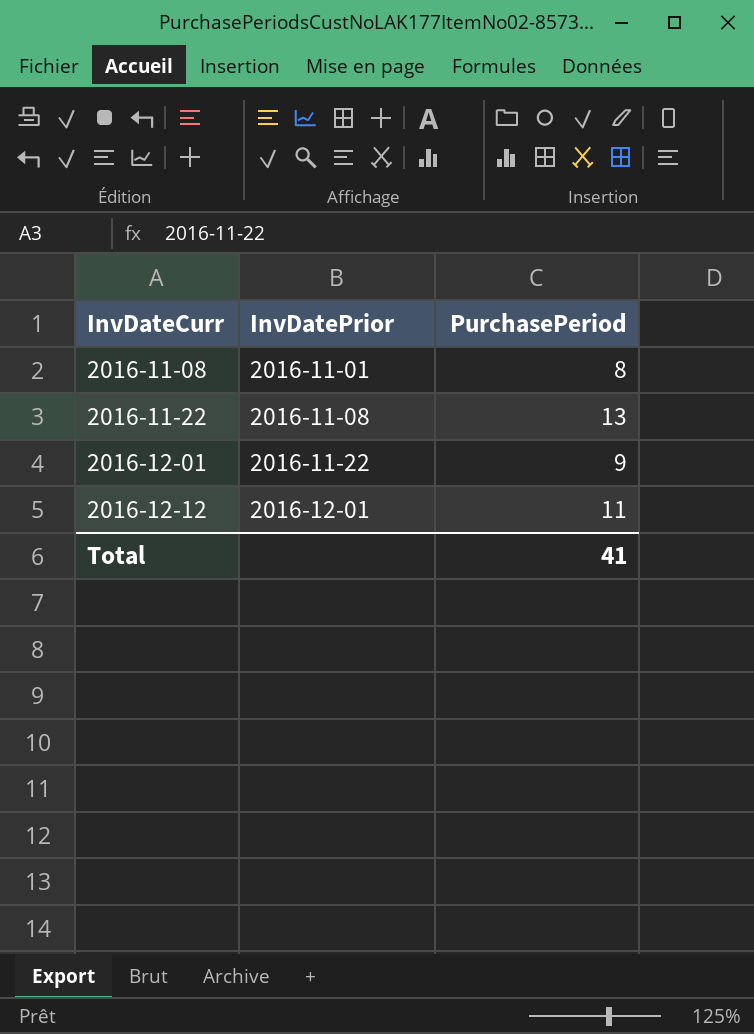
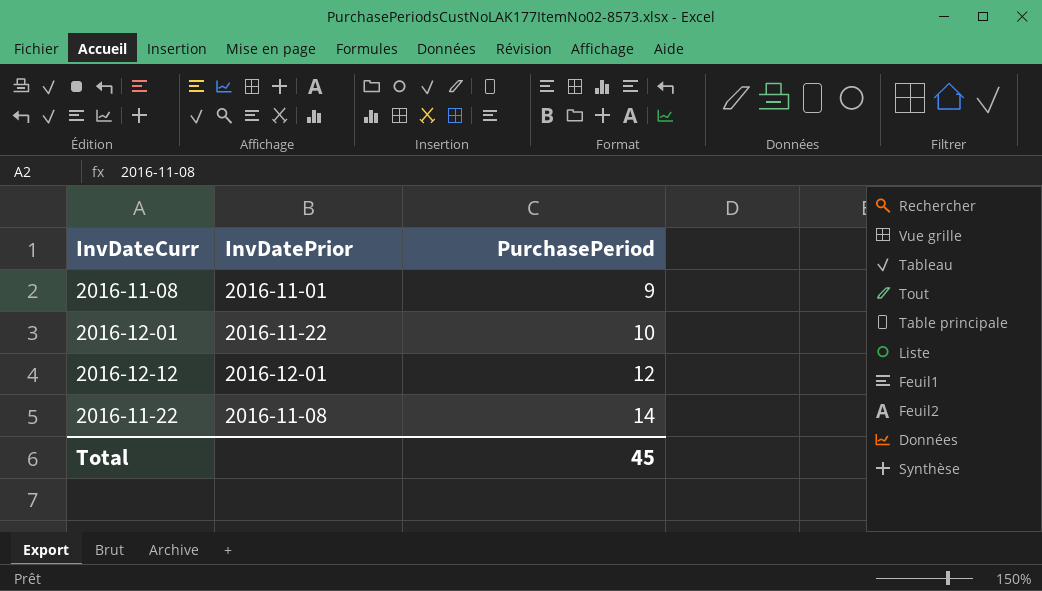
row order: InvDateCurr ascending -> PurchasePeriod ascending
2016-11-08 | PurchasePeriod: 8 -> 9
2016-12-01 | PurchasePeriod: 9 -> 10
2016-12-12 | PurchasePeriod: 11 -> 12
2016-11-22 | PurchasePeriod: 13 -> 14
Total | PurchasePeriod: 41 -> 45

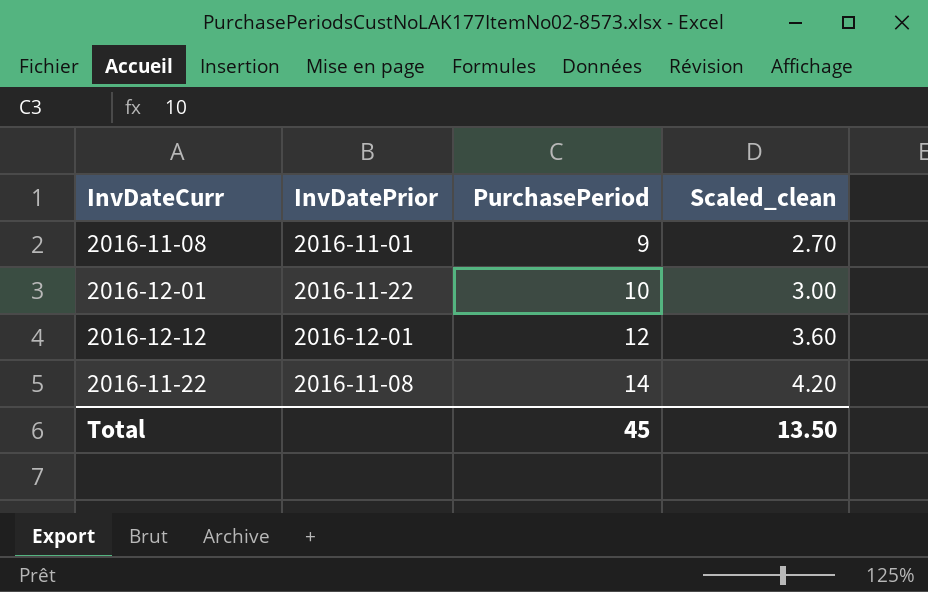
column Scaled_clean | formula: none -> [PurchasePeriod] * 0.3

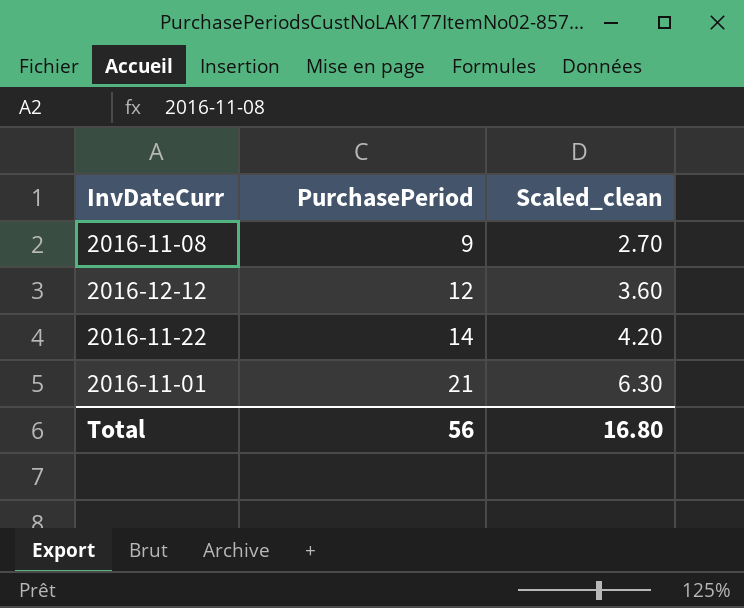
column InvDatePrior | position: 2 -> none
row 2016-12-01: 2016-11-22 | 10 | 3.00 -> none
row 2016-11-01: none -> 21 | 6.30
Total | PurchasePeriod: 45 -> 56
Total | Scaled_clean: 13.50 -> 16.80

